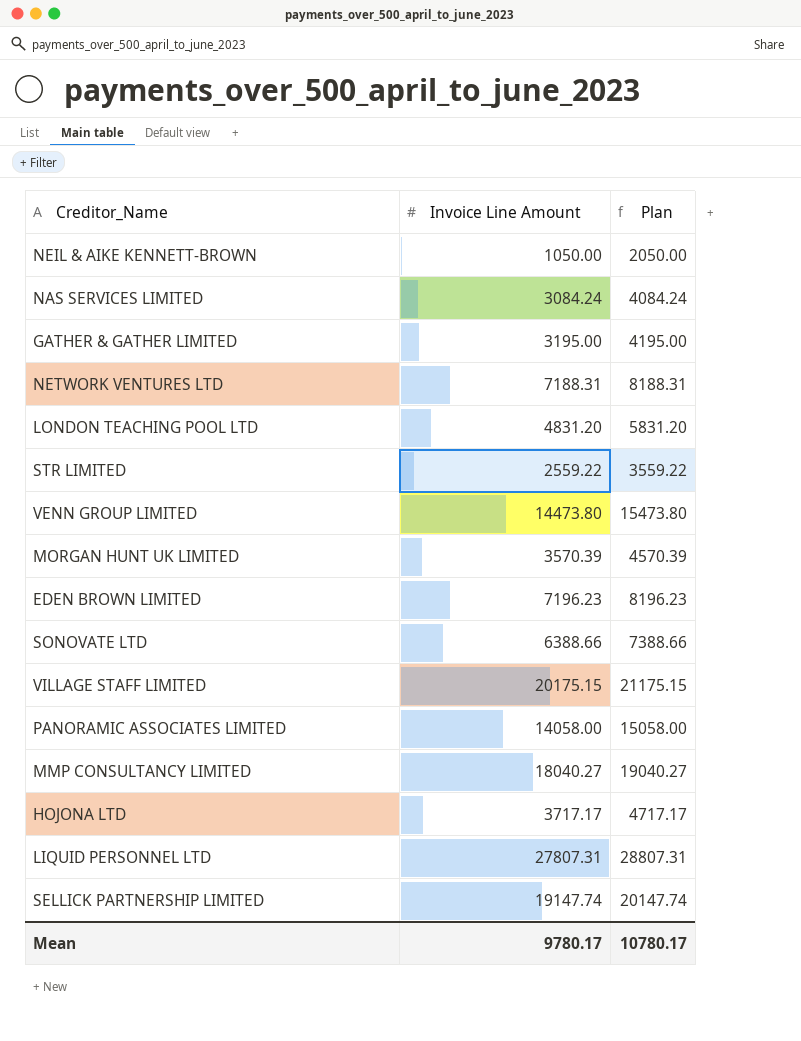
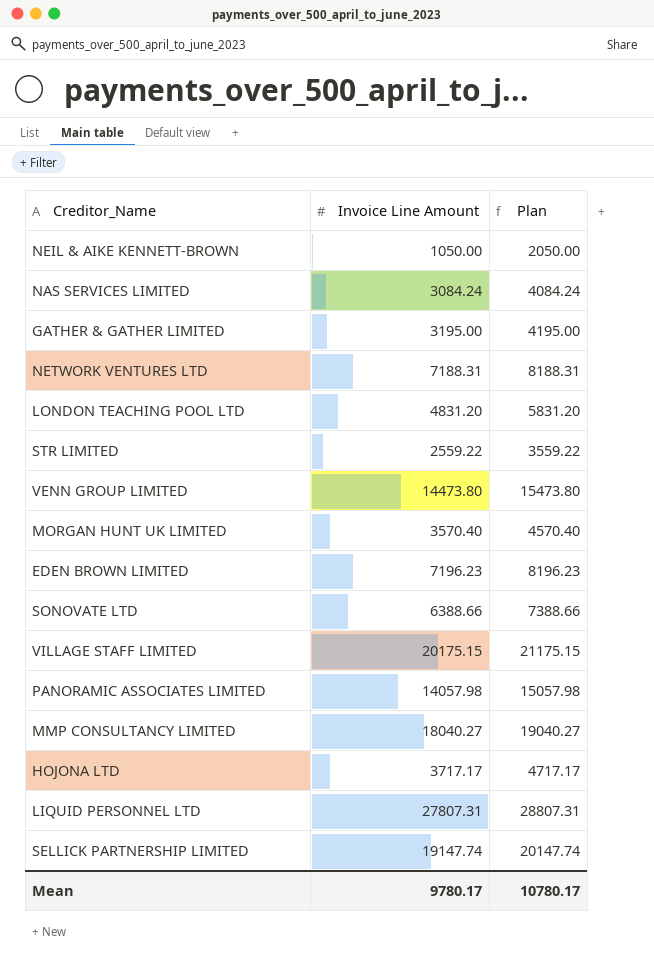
MORGAN HUNT UK LIMITED | Invoice Line Amount: 3570.39 -> 3570.40
MORGAN HUNT UK LIMITED | Plan: 4570.39 -> 4570.40
PANORAMIC ASSOCIATES LIMITED | Invoice Line Amount: 14058.00 -> 14057.98
PANORAMIC ASSOCIATES LIMITED | Plan: 15058.00 -> 15057.98

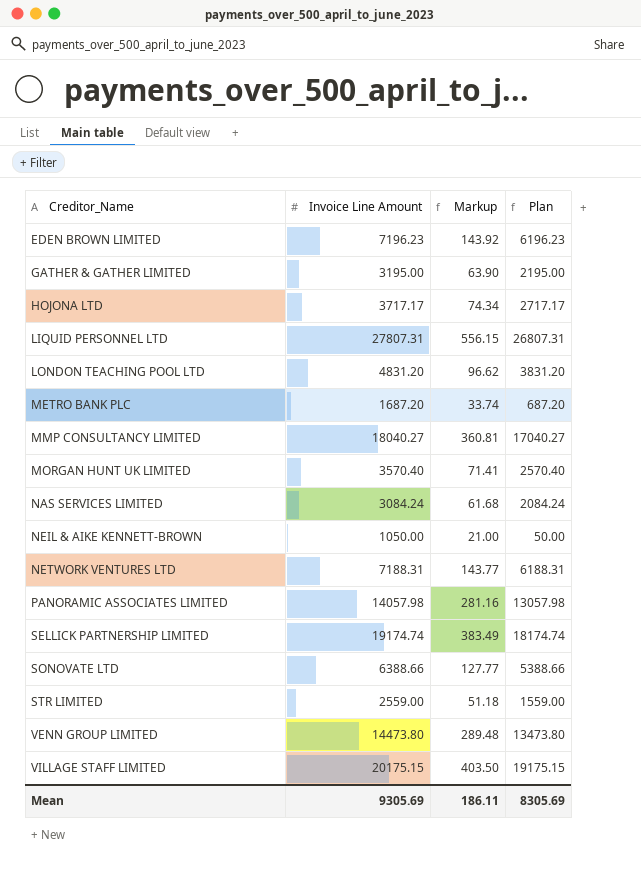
row order: none -> Creditor_Name ascending
column Markup | formula: none -> [Invoice Line Amount] * 0.02
column Plan | formula: [Invoice Line Amount] + 1000 -> [Invoice Line Amount] - 1000
row METRO BANK PLC: none -> 1687.20 | 33.74 | 687.20
SELLICK PARTNERSHIP LIMITED | Invoice Line Amount: 19147.74 -> 19174.74
STR LIMITED | Invoice Line Amount: 2559.22 -> 2559.00
Mean | Invoice Line Amount: 9780.17 -> 9305.69
Mean | Plan: 10780.17 -> 8305.69

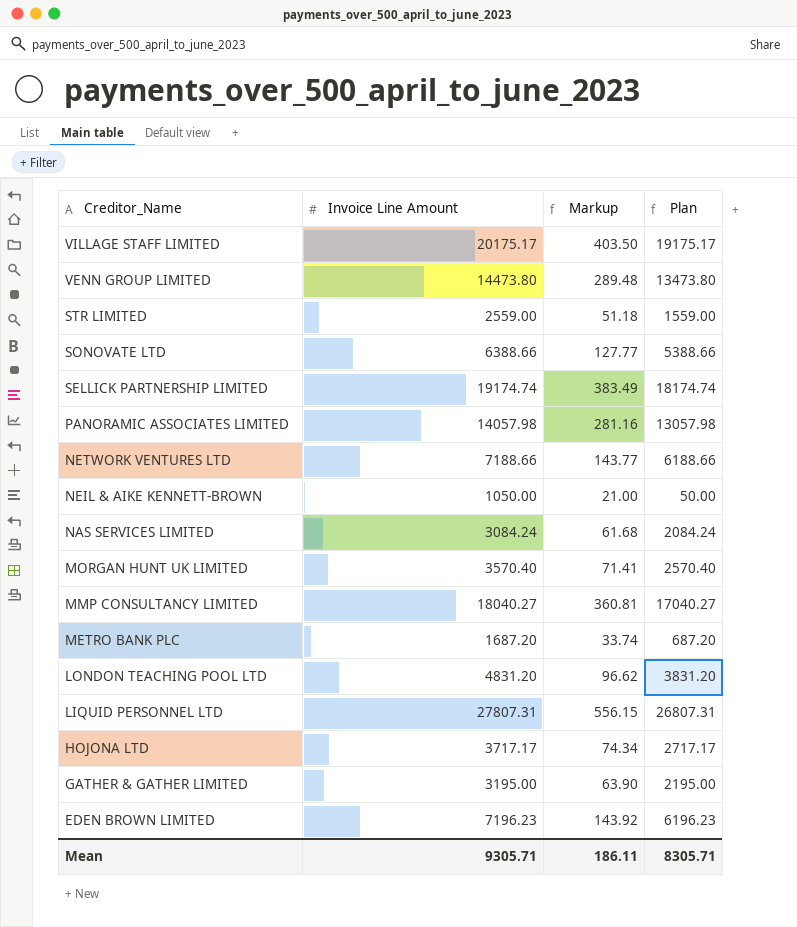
row order: Creditor_Name ascending -> Creditor_Name descending
VILLAGE STAFF LIMITED | Invoice Line Amount: 20175.15 -> 20175.17
VILLAGE STAFF LIMITED | Plan: 19175.15 -> 19175.17
NETWORK VENTURES LTD | Invoice Line Amount: 7188.31 -> 7188.66
NETWORK VENTURES LTD | Plan: 6188.31 -> 6188.66
Mean | Invoice Line Amount: 9305.69 -> 9305.71
Mean | Plan: 8305.69 -> 8305.71

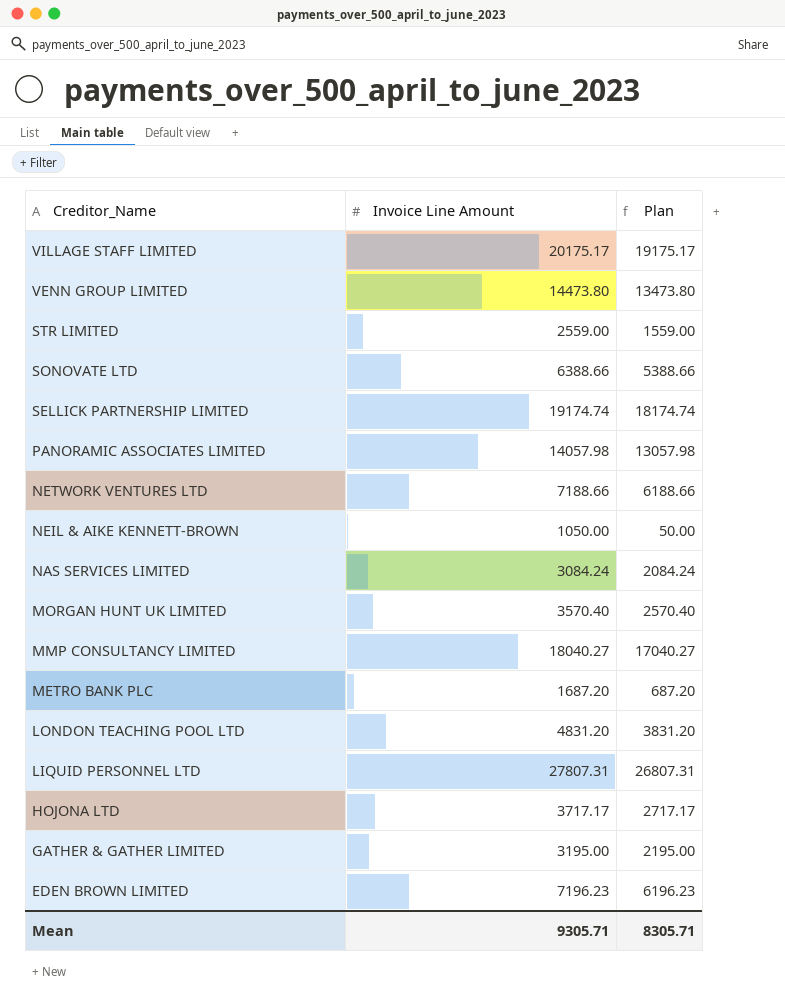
column Markup | formula: [Invoice Line Amount] * 0.02 -> none

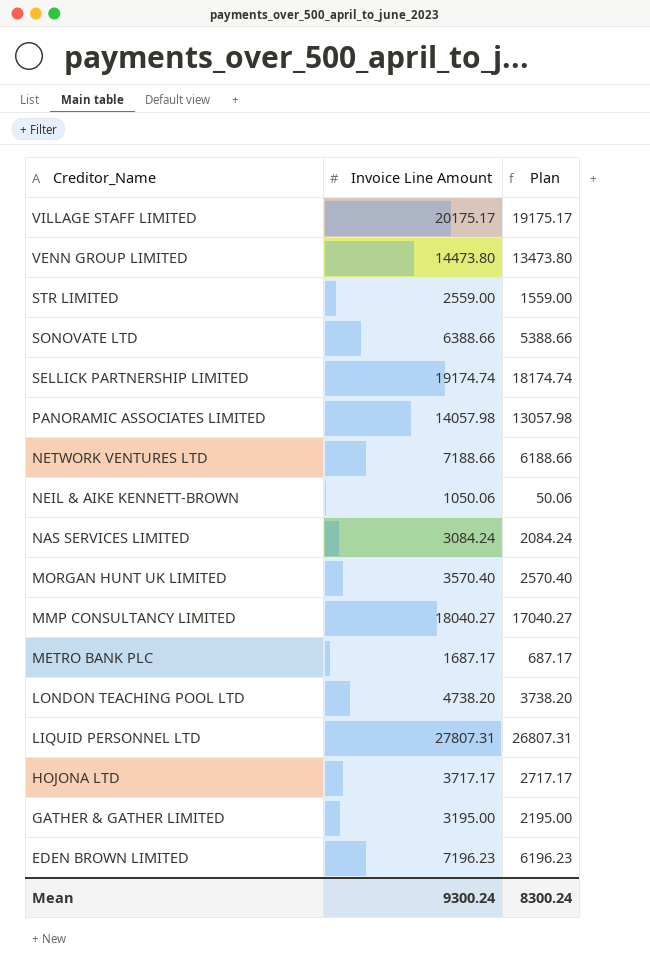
NEIL & AIKE KENNETT-BROWN | Invoice Line Amount: 1050.00 -> 1050.06
NEIL & AIKE KENNETT-BROWN | Plan: 50.00 -> 50.06
METRO BANK PLC | Invoice Line Amount: 1687.20 -> 1687.17
METRO BANK PLC | Plan: 687.20 -> 687.17
LONDON TEACHING POOL LTD | Invoice Line Amount: 4831.20 -> 4738.20
LONDON TEACHING POOL LTD | Plan: 3831.20 -> 3738.20
Mean | Invoice Line Amount: 9305.71 -> 9300.24
Mean | Plan: 8305.71 -> 8300.24

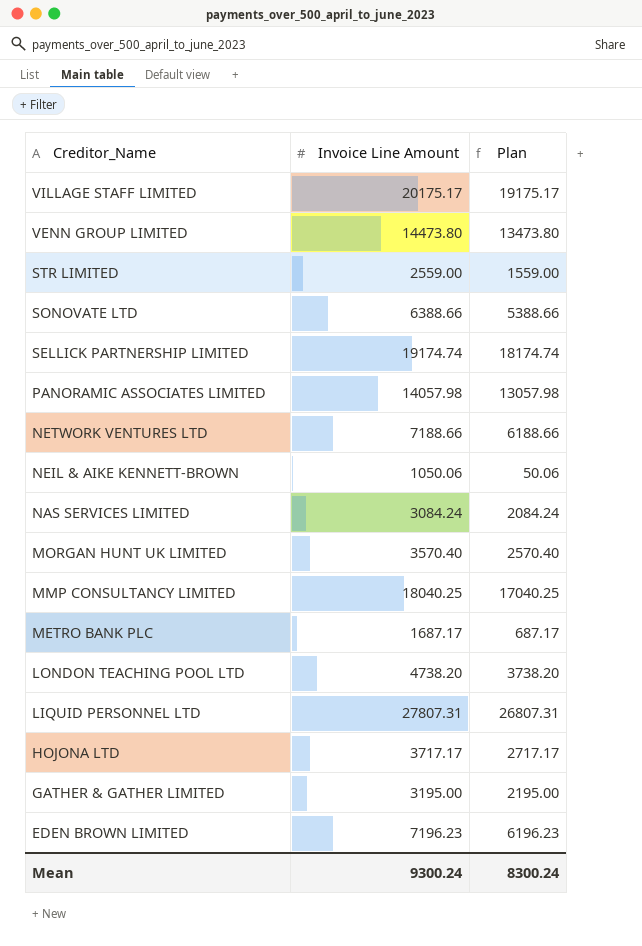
MMP CONSULTANCY LIMITED | Invoice Line Amount: 18040.27 -> 18040.25
MMP CONSULTANCY LIMITED | Plan: 17040.27 -> 17040.25

